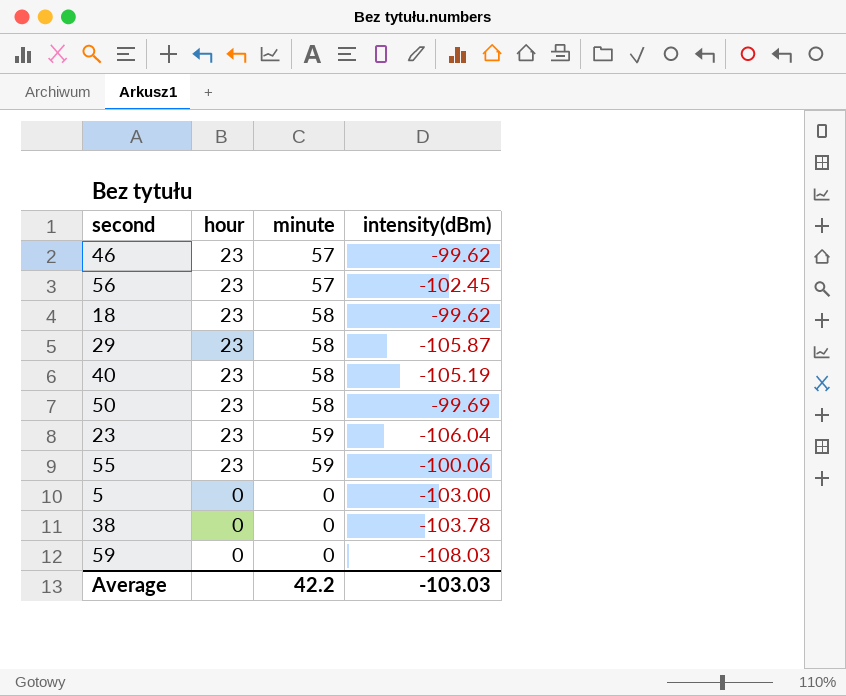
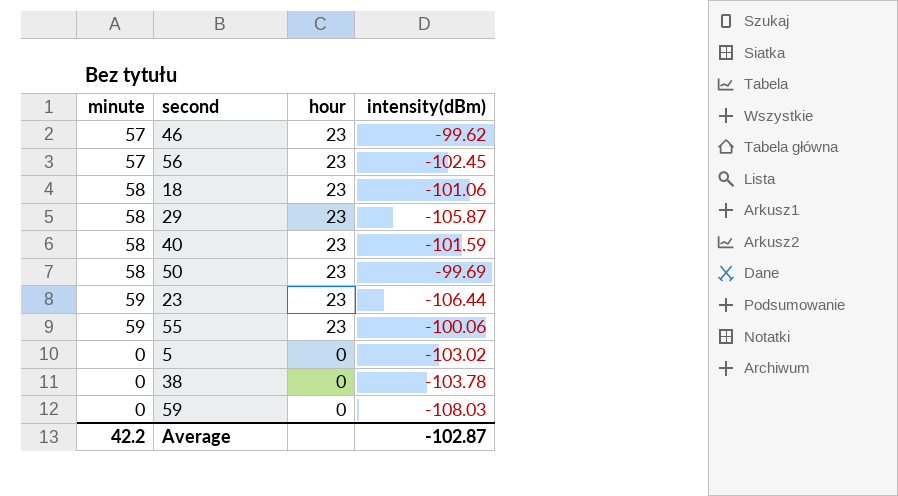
column minute | position: 3 -> 1
18 | intensity(dBm): -99.62 -> -101.06
40 | intensity(dBm): -105.19 -> -101.59
23 | intensity(dBm): -106.04 -> -106.44
5 | intensity(dBm): -103.00 -> -103.02
Average | intensity(dBm): -103.03 -> -102.87

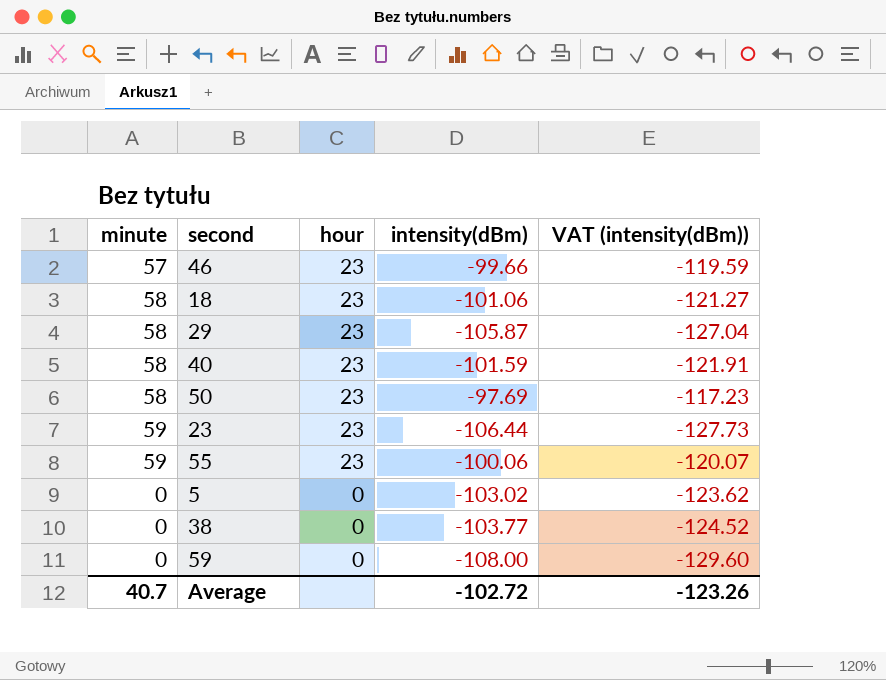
column VAT (intensity(dBm)) | formula: none -> [intensity(dBm)] * 1.2
row 56: 57 | 23 | -102.45 -> none
46 | intensity(dBm): -99.62 -> -99.66
50 | intensity(dBm): -99.69 -> -97.69
38 | intensity(dBm): -103.78 -> -103.77
59 | intensity(dBm): -108.03 -> -108.00
Average | minute: 42.2 -> 40.7
Average | intensity(dBm): -102.87 -> -102.72

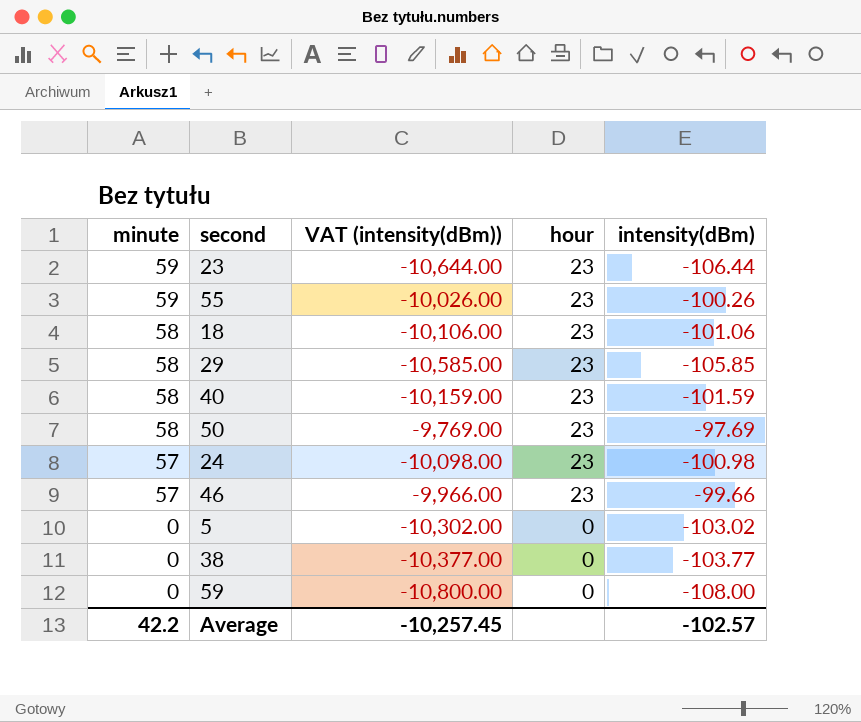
row order: hour descending -> minute descending
column VAT (intensity(dBm)) | formula: [intensity(dBm)] * 1.2 -> [intensity(dBm)] * 100
column VAT (intensity(dBm)) | position: 5 -> 3
55 | intensity(dBm): -100.06 -> -100.26
29 | intensity(dBm): -105.87 -> -105.85
row 24: none -> 57 | -10,098.00 | 23 | -100.98
Average | minute: 40.7 -> 42.2
Average | VAT (intensity(dBm)): -123.26 -> -10,257.45
Average | intensity(dBm): -102.72 -> -102.57

